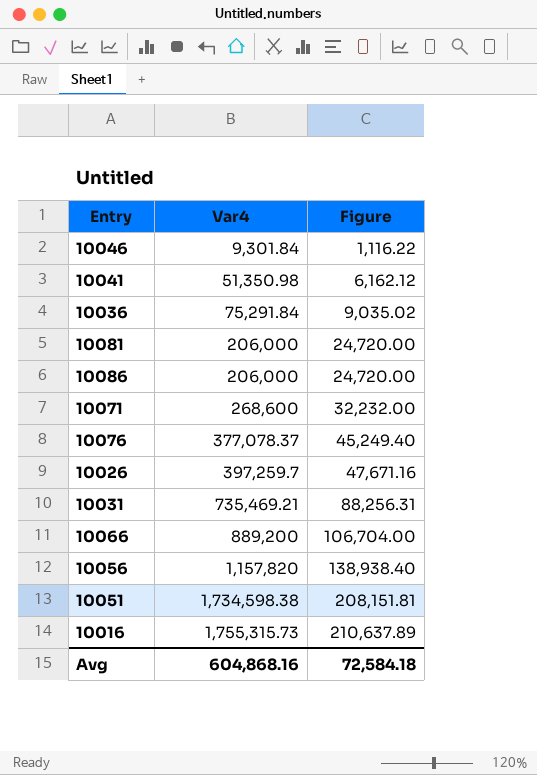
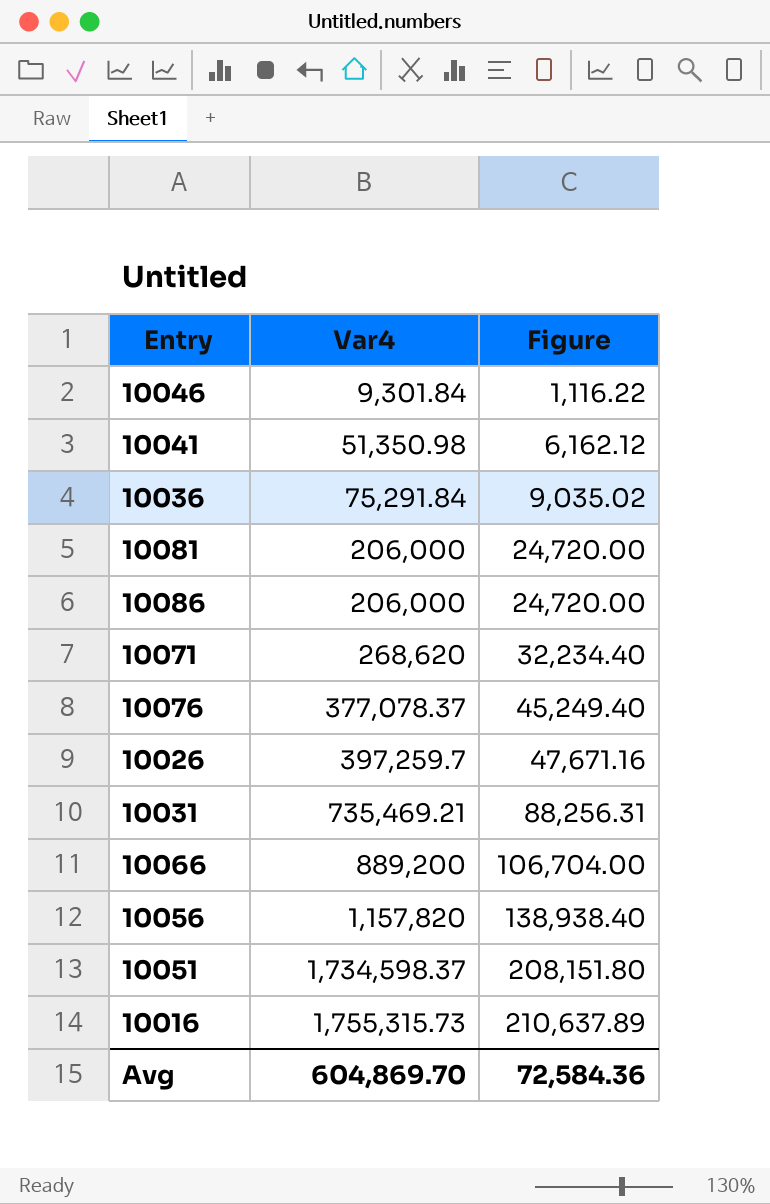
10071 | Var4: 268,600 -> 268,620
10071 | Figure: 32,232.00 -> 32,234.40
10051 | Var4: 1,734,598.38 -> 1,734,598.37
10051 | Figure: 208,151.81 -> 208,151.80
Avg | Var4: 604,868.16 -> 604,869.70
Avg | Figure: 72,584.18 -> 72,584.36

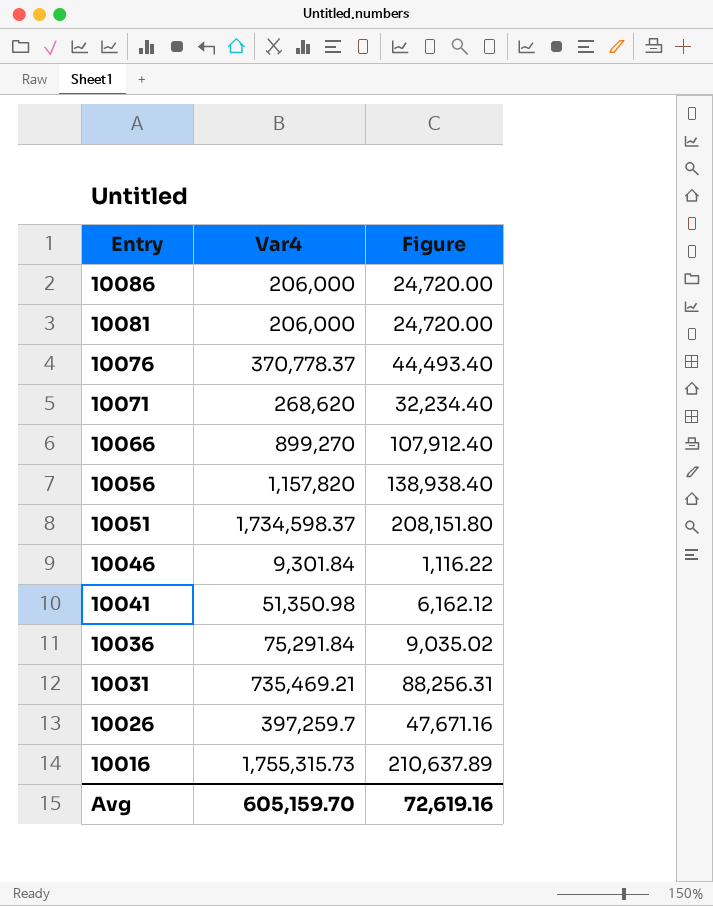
row order: Var4 ascending -> Entry descending
10076 | Var4: 377,078.37 -> 370,778.37
10076 | Figure: 45,249.40 -> 44,493.40
10066 | Var4: 889,200 -> 899,270
10066 | Figure: 106,704.00 -> 107,912.40
Avg | Var4: 604,869.70 -> 605,159.70
Avg | Figure: 72,584.36 -> 72,619.16

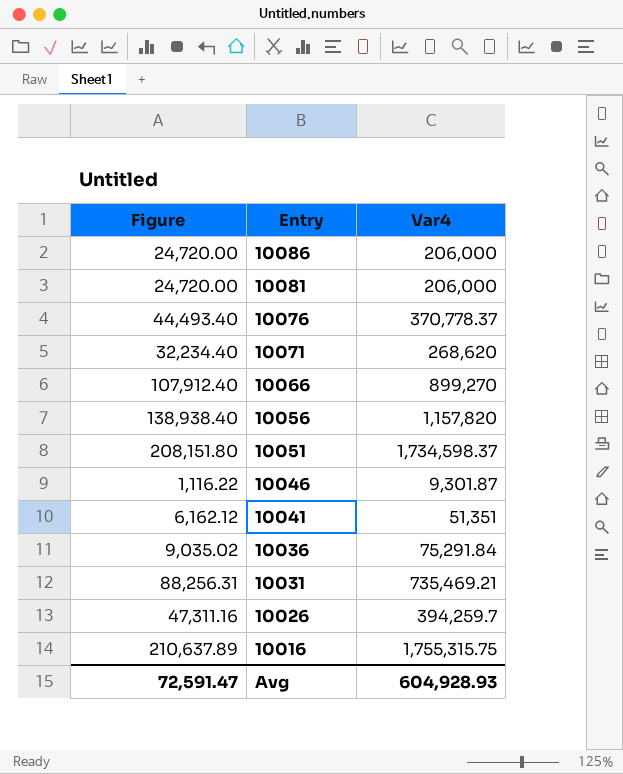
column Figure | position: 3 -> 1
10046 | Var4: 9,301.84 -> 9,301.87
10041 | Var4: 51,350.98 -> 51,351
10026 | Figure: 47,671.16 -> 47,311.16
10026 | Var4: 397,259.7 -> 394,259.7
10016 | Var4: 1,755,315.73 -> 1,755,315.75
Avg | Figure: 72,619.16 -> 72,591.47
Avg | Var4: 605,159.70 -> 604,928.93

